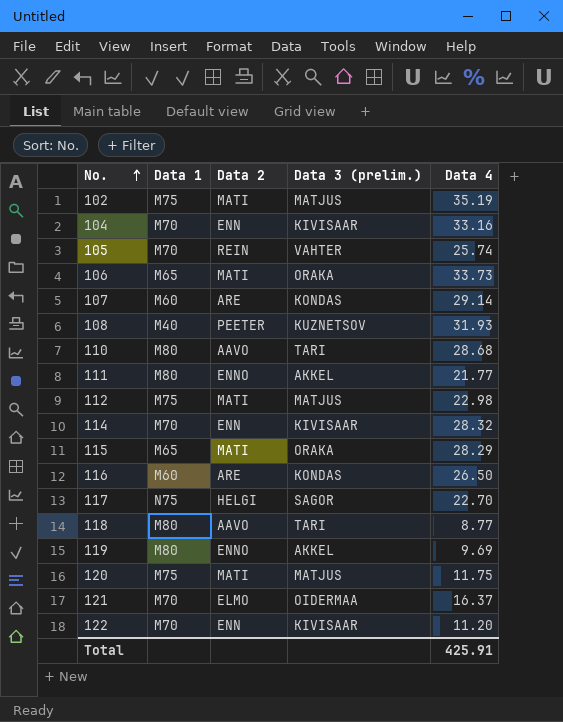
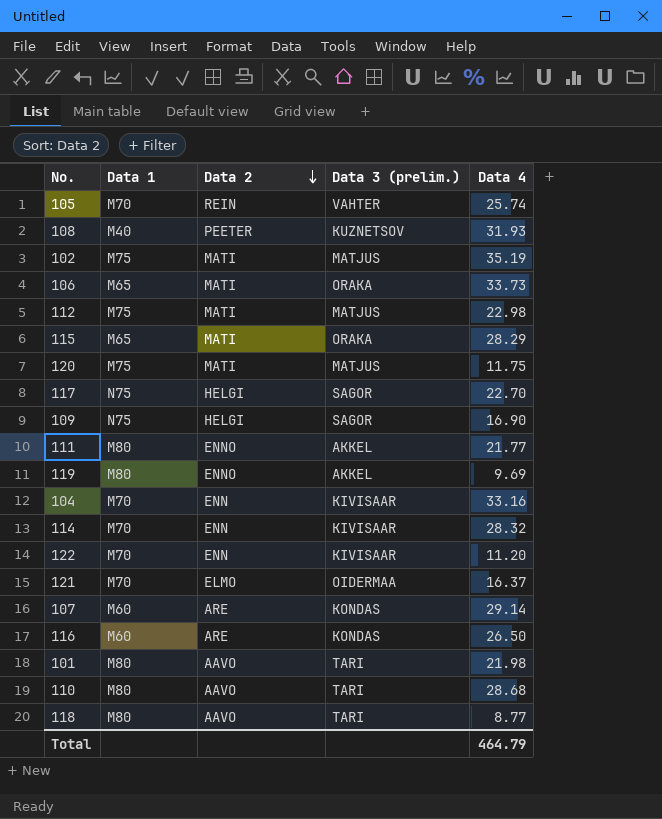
row order: No. ascending -> Data 2 descending
row 109: none -> N75 | HELGI | SAGOR | 16.90
row 101: none -> M80 | AAVO | TARI | 21.98
Total | Data 4: 425.91 -> 464.79

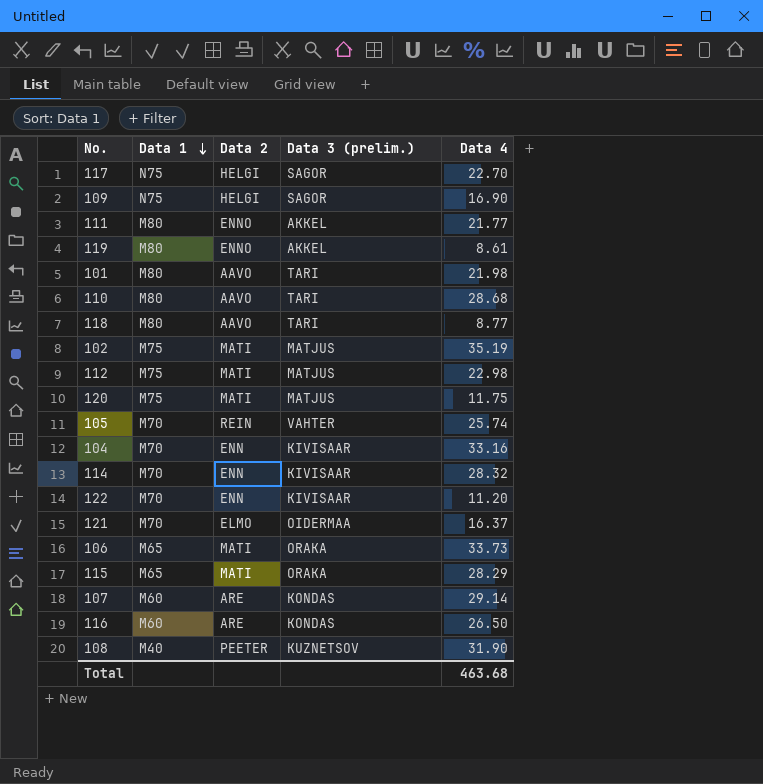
row order: Data 2 descending -> Data 1 descending
119 | Data 4: 9.69 -> 8.61
108 | Data 4: 31.93 -> 31.90
Total | Data 4: 464.79 -> 463.68

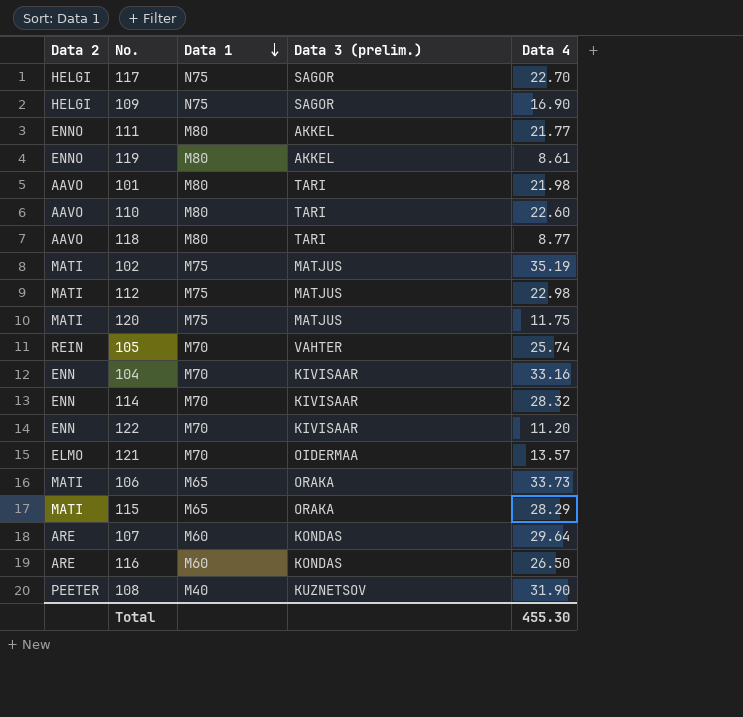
column Data 2 | position: 3 -> 1
110 | Data 4: 28.68 -> 22.60
121 | Data 4: 16.37 -> 13.57
107 | Data 4: 29.14 -> 29.64
Total | Data 4: 463.68 -> 455.30

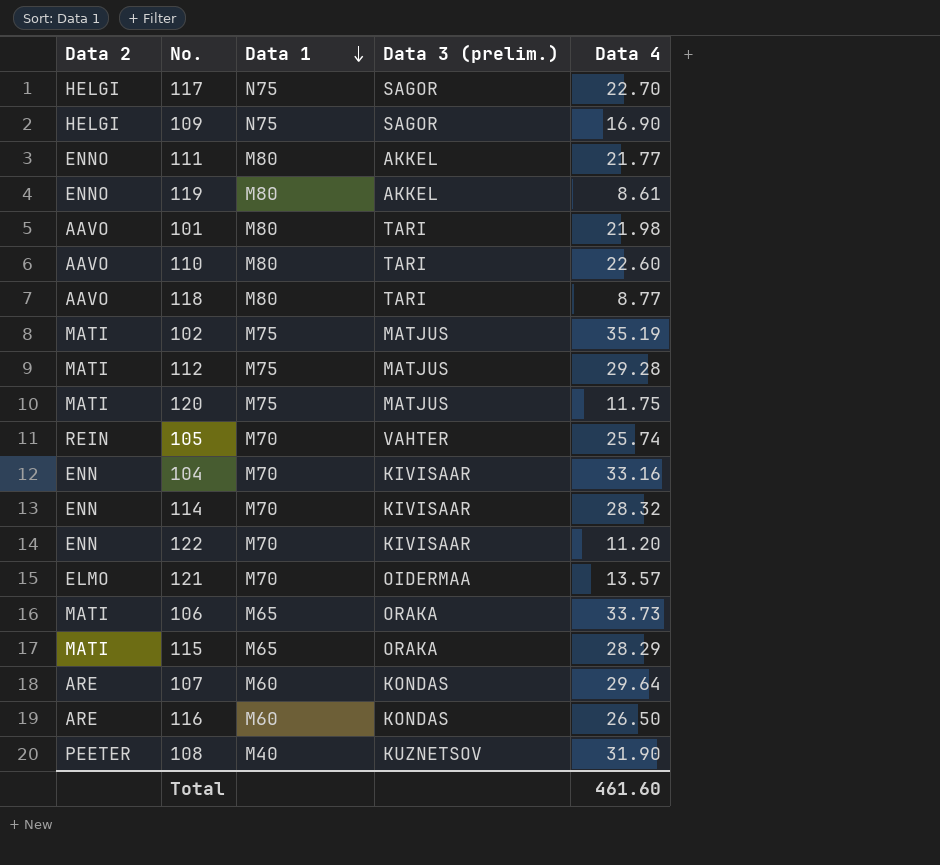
112 | Data 4: 22.98 -> 29.28
Total | Data 4: 455.30 -> 461.60

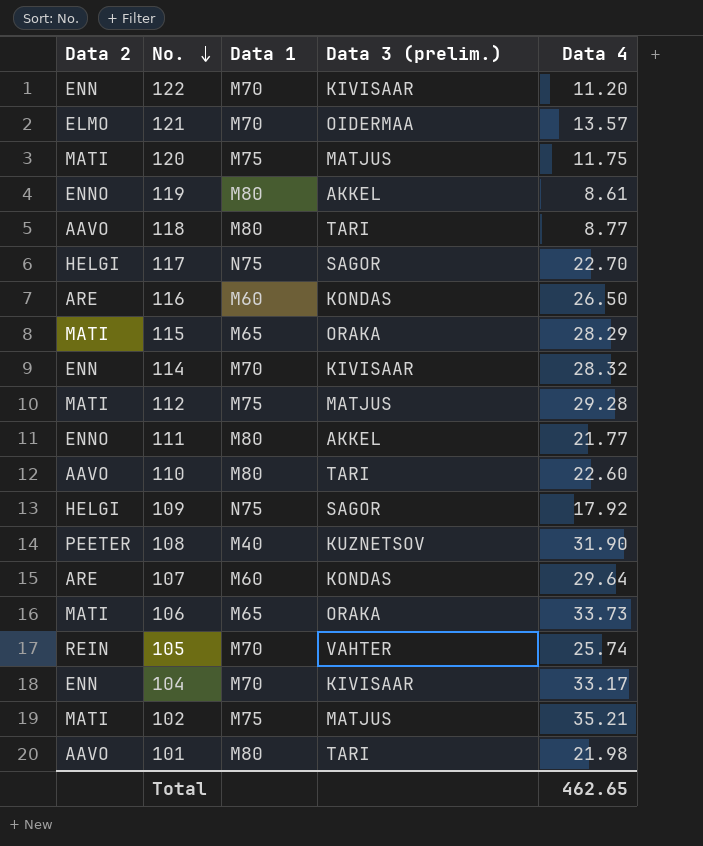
row order: Data 1 descending -> No. descending
109 | Data 4: 16.90 -> 17.92
104 | Data 4: 33.16 -> 33.17
102 | Data 4: 35.19 -> 35.21
Total | Data 4: 461.60 -> 462.65

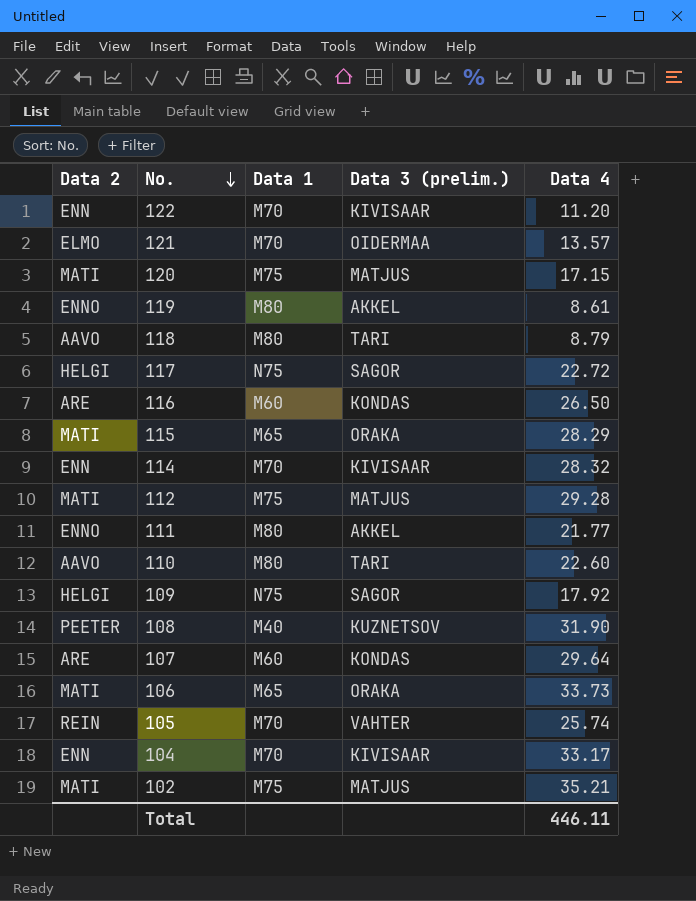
row 101: AAVO | M80 | TARI | 21.98 -> none
120 | Data 4: 11.75 -> 17.15
118 | Data 4: 8.77 -> 8.79
117 | Data 4: 22.70 -> 22.72
Total | Data 4: 462.65 -> 446.11

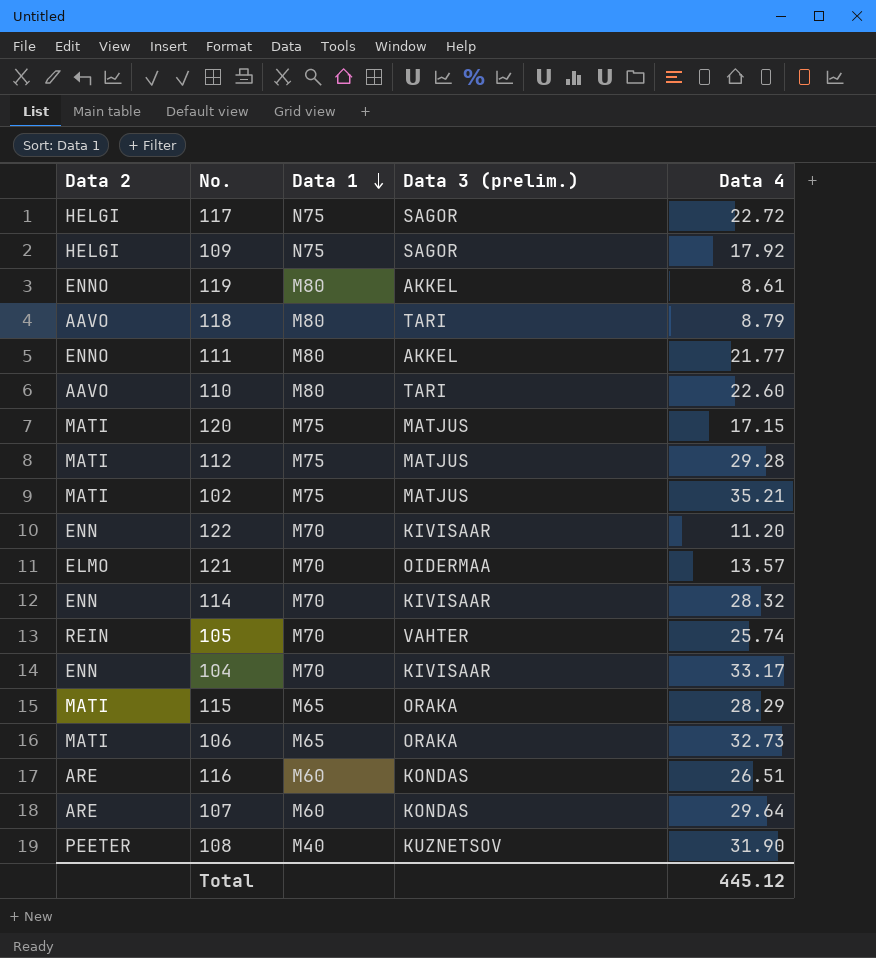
row order: No. descending -> Data 1 descending
106 | Data 4: 33.73 -> 32.73
116 | Data 4: 26.50 -> 26.51
Total | Data 4: 446.11 -> 445.12

